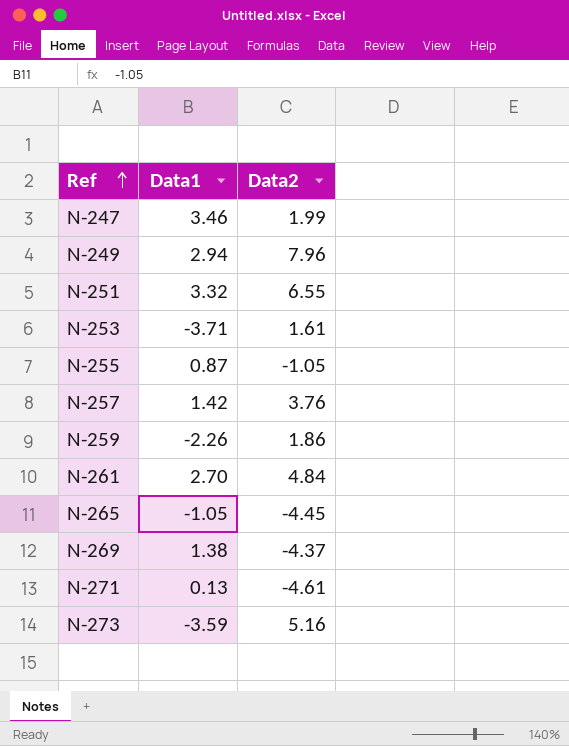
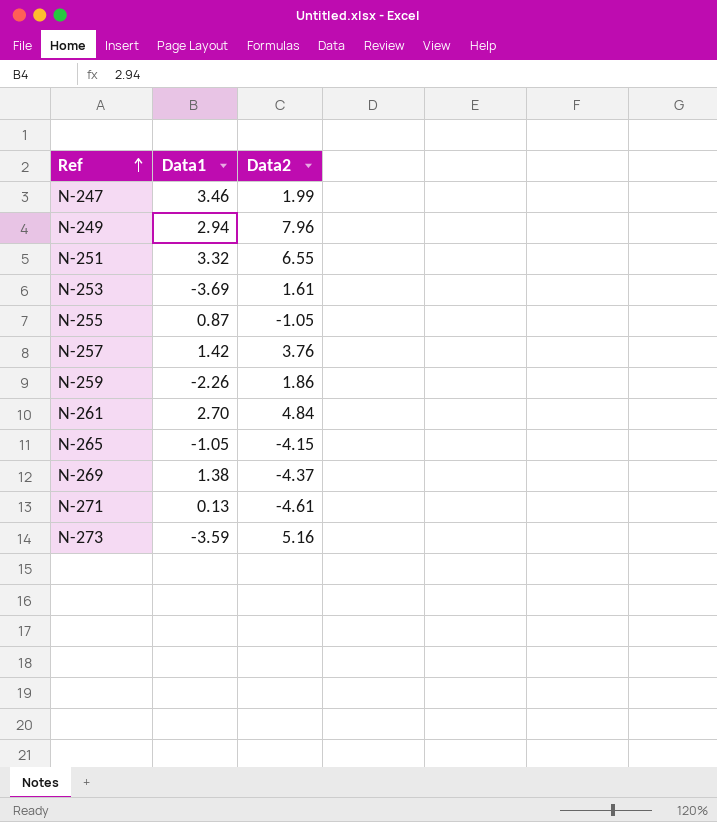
N-253 | Data1: -3.71 -> -3.69
N-265 | Data2: -4.45 -> -4.15

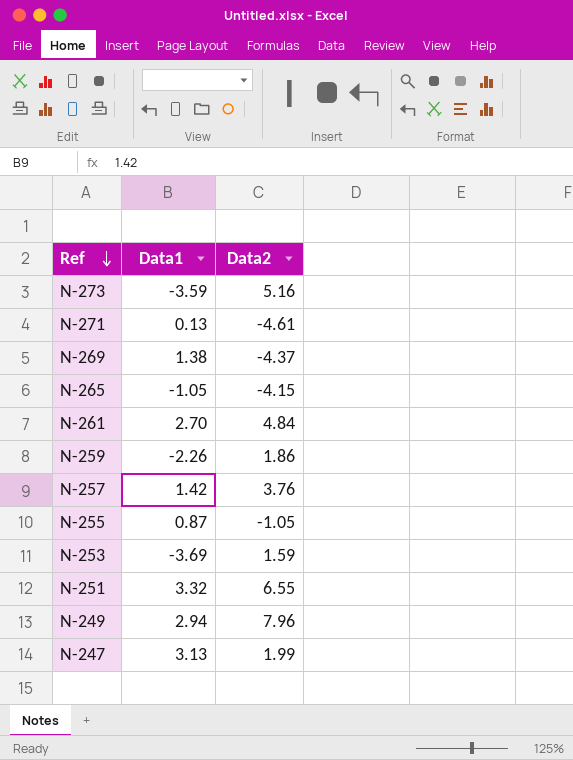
row order: Ref ascending -> Ref descending
N-253 | Data2: 1.61 -> 1.59
N-247 | Data1: 3.46 -> 3.13

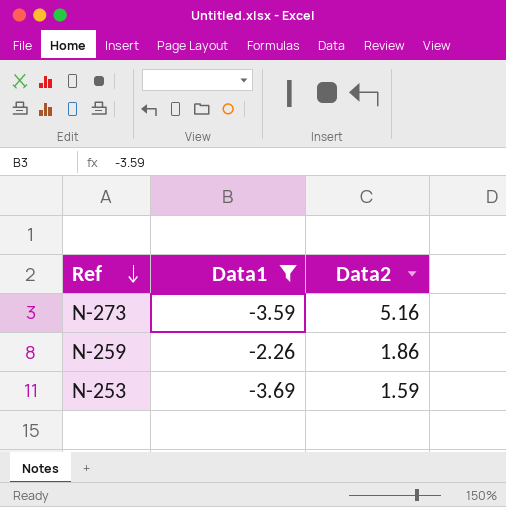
filter: none -> Data1 <= -2.26

